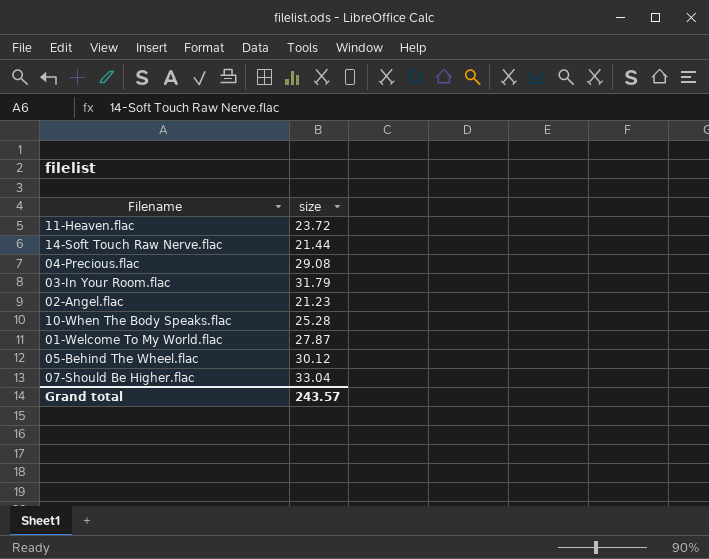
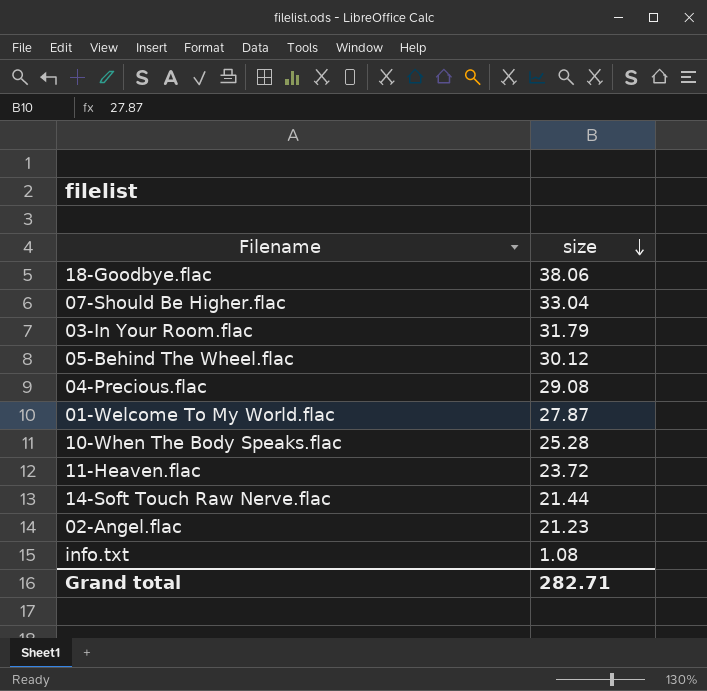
row order: none -> size descending
row 18-Goodbye.flac: none -> 38.06
row info.txt: none -> 1.08
Grand total | size: 243.57 -> 282.71

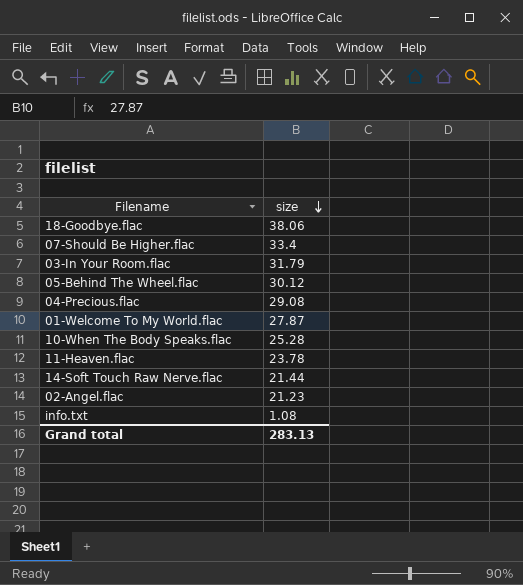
07-Should Be Higher.flac | size: 33.04 -> 33.4
11-Heaven.flac | size: 23.72 -> 23.78
Grand total | size: 282.71 -> 283.13

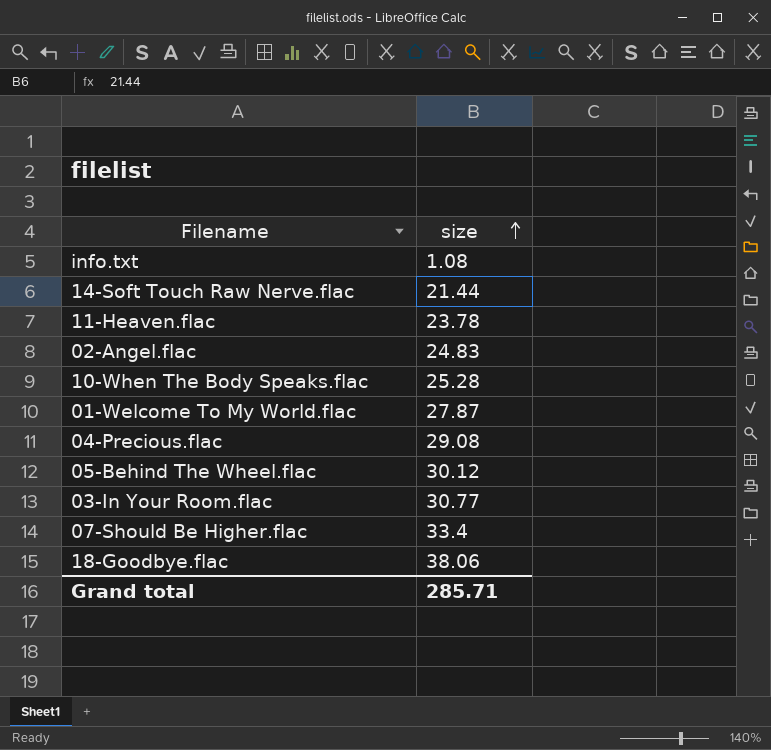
row order: size descending -> size ascending
02-Angel.flac | size: 21.23 -> 24.83
03-In Your Room.flac | size: 31.79 -> 30.77
Grand total | size: 283.13 -> 285.71

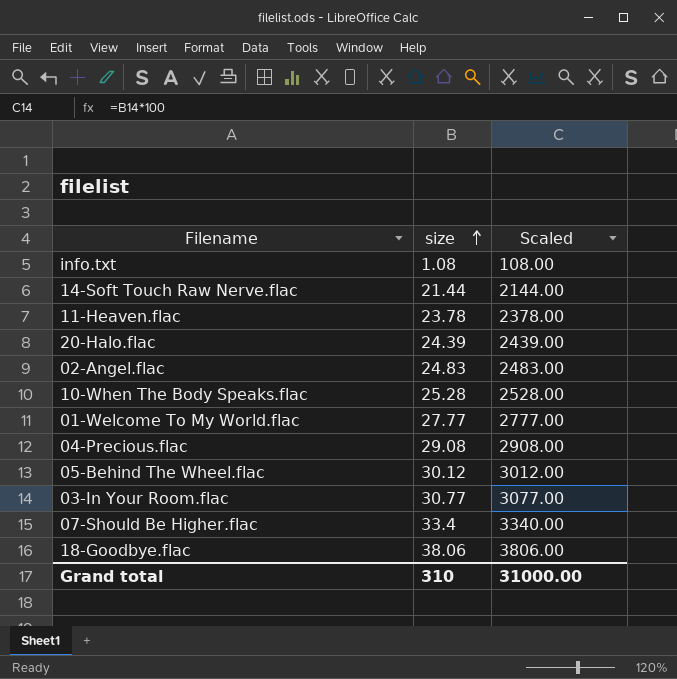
column Scaled | formula: none -> [size] * 100
row 20-Halo.flac: none -> 24.39 | 2439.00
01-Welcome To My World.flac | size: 27.87 -> 27.77
Grand total | size: 285.71 -> 310

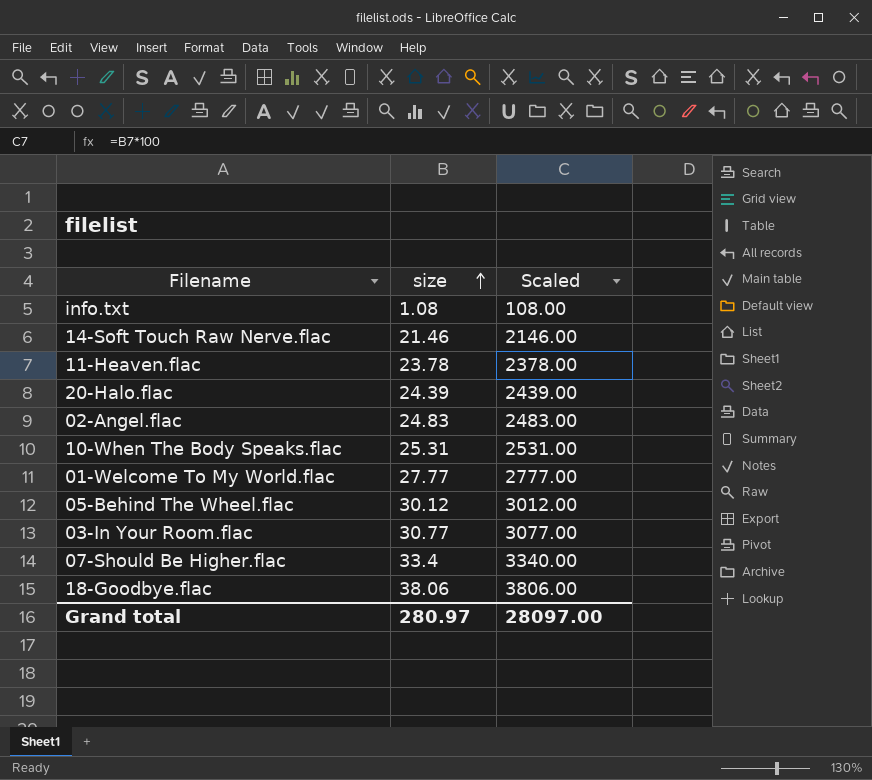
row 04-Precious.flac: 29.08 | 2908.00 -> none
14-Soft Touch Raw Nerve.flac | size: 21.44 -> 21.46
14-Soft Touch Raw Nerve.flac | Scaled: 2144.00 -> 2146.00
10-When The Body Speaks.flac | size: 25.28 -> 25.31
10-When The Body Speaks.flac | Scaled: 2528.00 -> 2531.00
Grand total | size: 310 -> 280.97
Grand total | Scaled: 31000.00 -> 28097.00

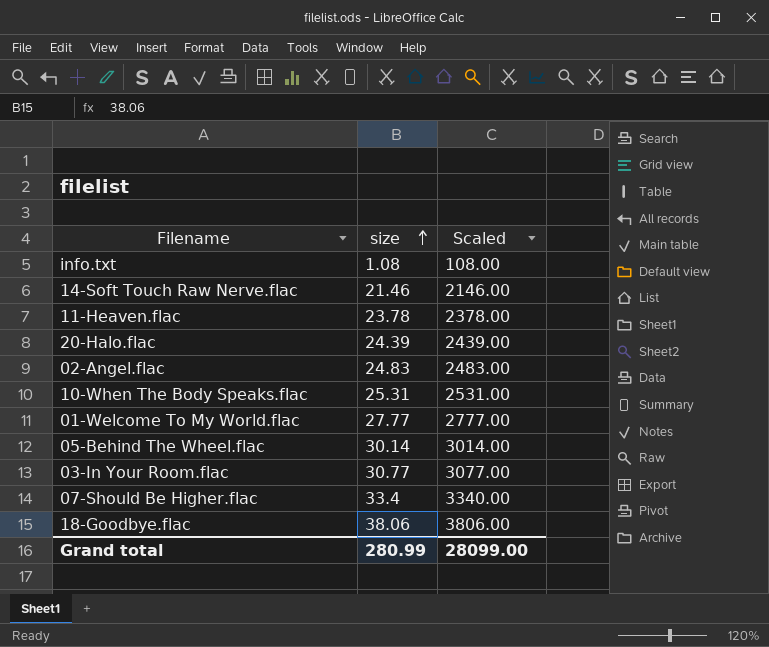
05-Behind The Wheel.flac | size: 30.12 -> 30.14
05-Behind The Wheel.flac | Scaled: 3012.00 -> 3014.00
Grand total | size: 280.97 -> 280.99
Grand total | Scaled: 28097.00 -> 28099.00

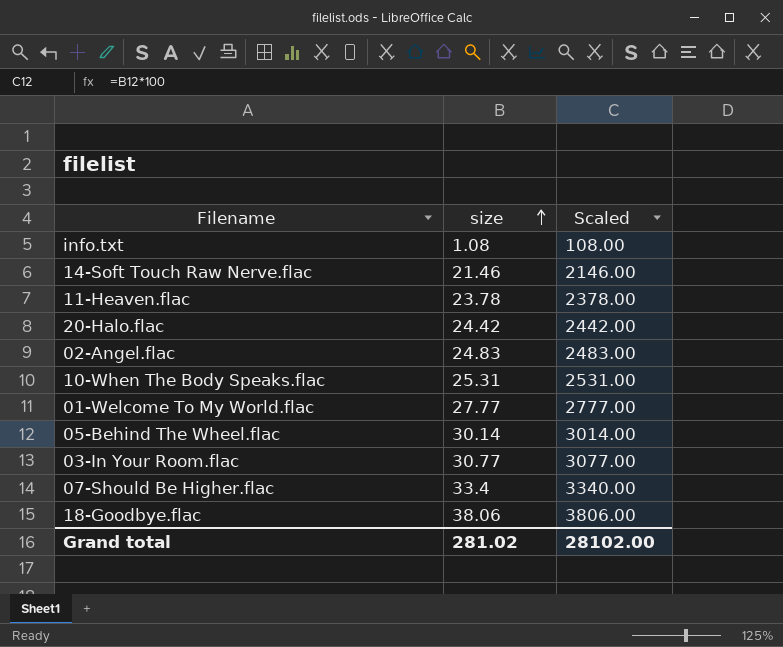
20-Halo.flac | size: 24.39 -> 24.42
20-Halo.flac | Scaled: 2439.00 -> 2442.00
Grand total | size: 280.99 -> 281.02
Grand total | Scaled: 28099.00 -> 28102.00

